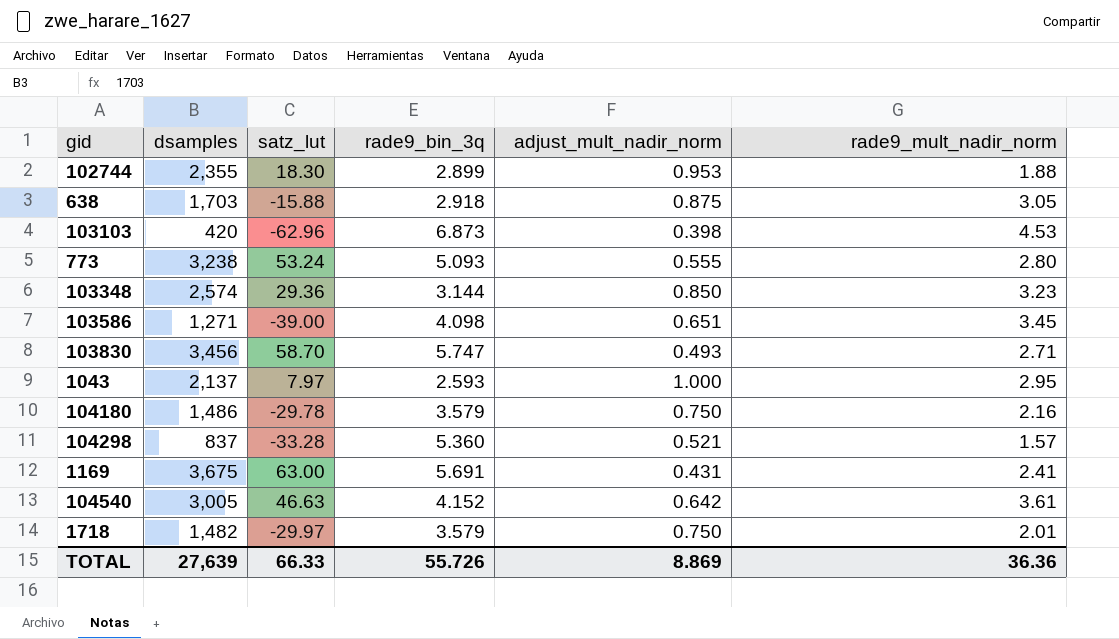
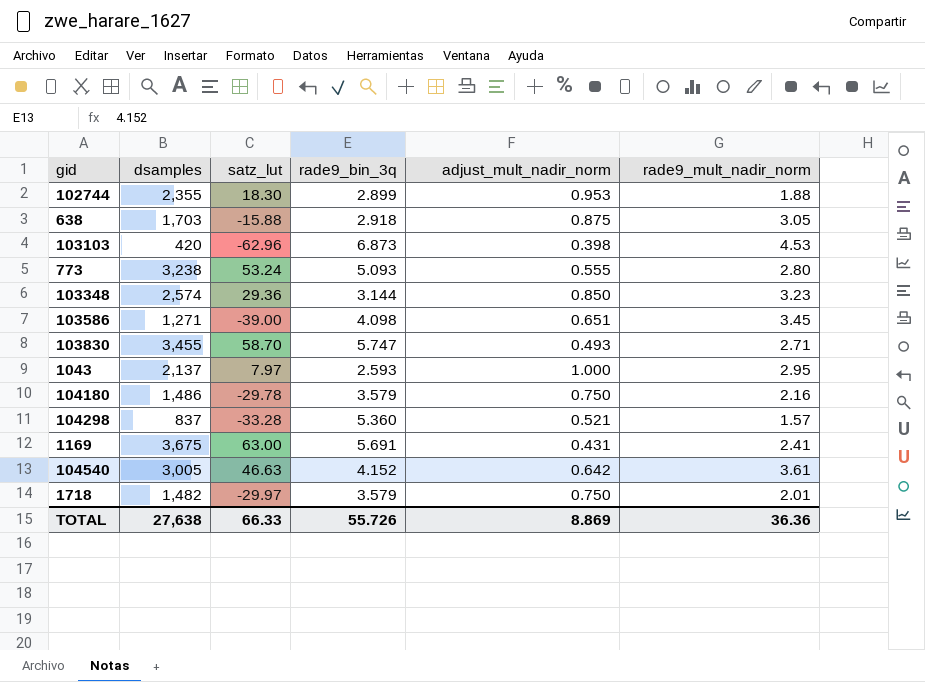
103830 | dsamples: 3,456 -> 3,455
TOTAL | dsamples: 27,639 -> 27,638

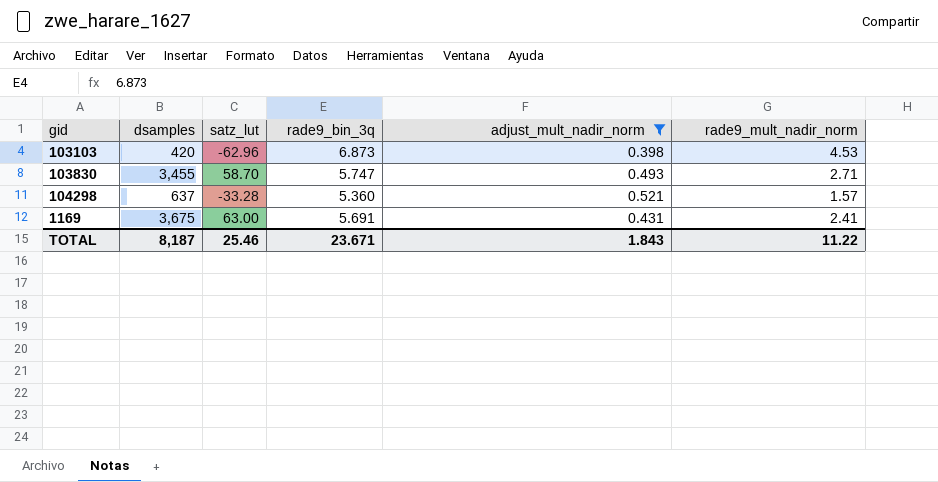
filter: none -> adjust_mult_nadir_norm <= 0.521
104298 | dsamples: 837 -> 637
TOTAL | dsamples: 27,638 -> 8,187
TOTAL | satz_lut: 66.33 -> 25.46
TOTAL | rade9_bin_3q: 55.726 -> 23.671
TOTAL | adjust_mult_nadir_norm: 8.869 -> 1.843
TOTAL | rade9_mult_nadir_norm: 36.36 -> 11.22

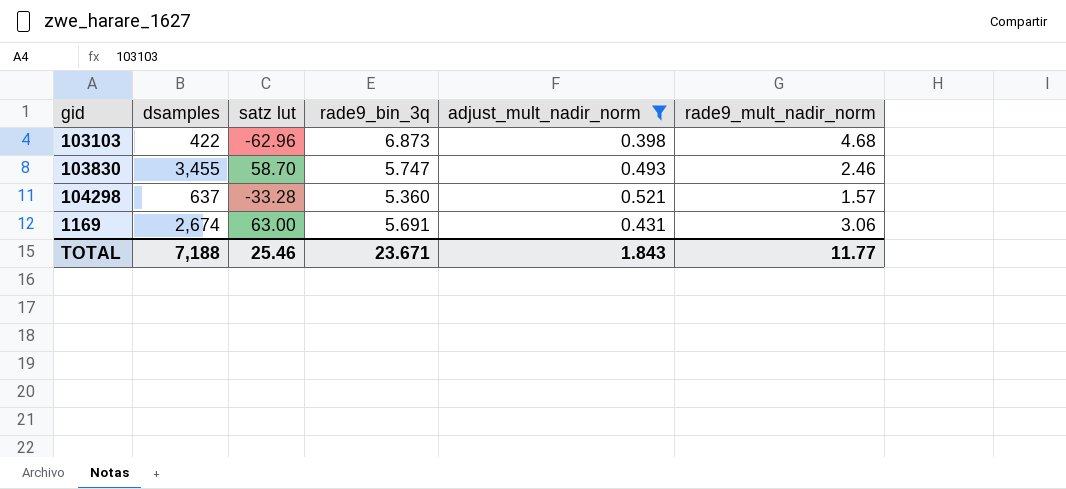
column name: satz_lut -> satz lut
103103 | dsamples: 420 -> 422
103103 | rade9_mult_nadir_norm: 4.53 -> 4.68
103830 | rade9_mult_nadir_norm: 2.71 -> 2.46
1169 | dsamples: 3,675 -> 2,674
1169 | rade9_mult_nadir_norm: 2.41 -> 3.06
TOTAL | dsamples: 8,187 -> 7,188
TOTAL | rade9_mult_nadir_norm: 11.22 -> 11.77

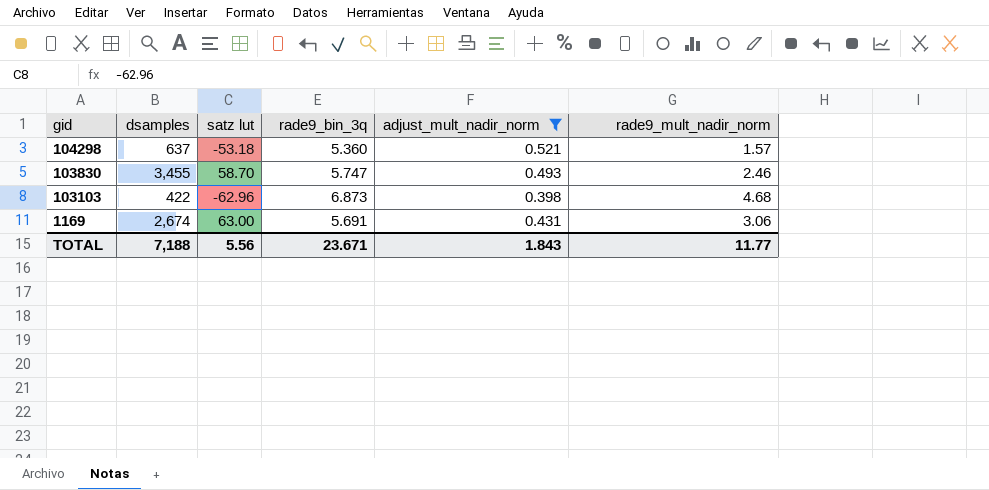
row order: none -> gid descending
104298 | satz lut: -33.28 -> -53.18
TOTAL | satz lut: 25.46 -> 5.56

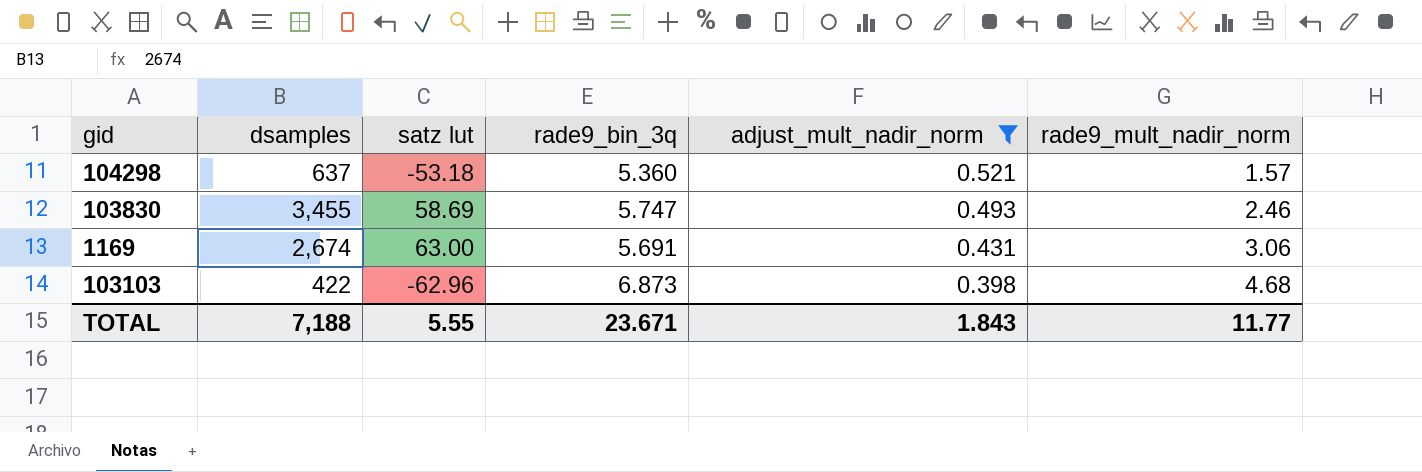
row order: gid descending -> adjust_mult_nadir_norm descending
103830 | satz lut: 58.70 -> 58.69
TOTAL | satz lut: 5.56 -> 5.55

